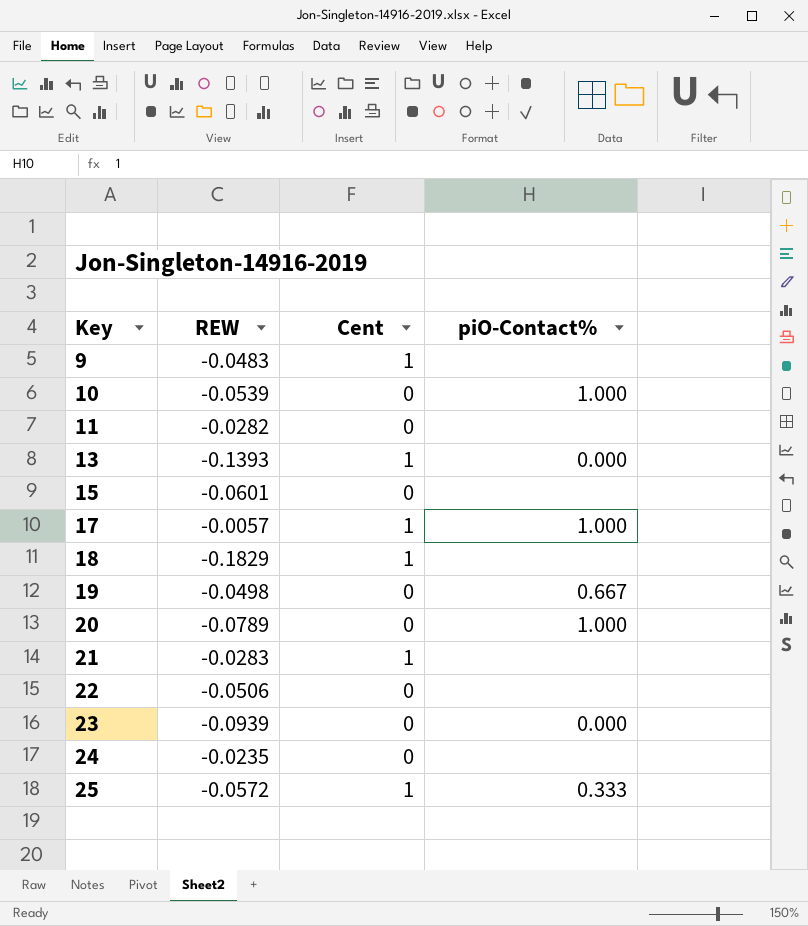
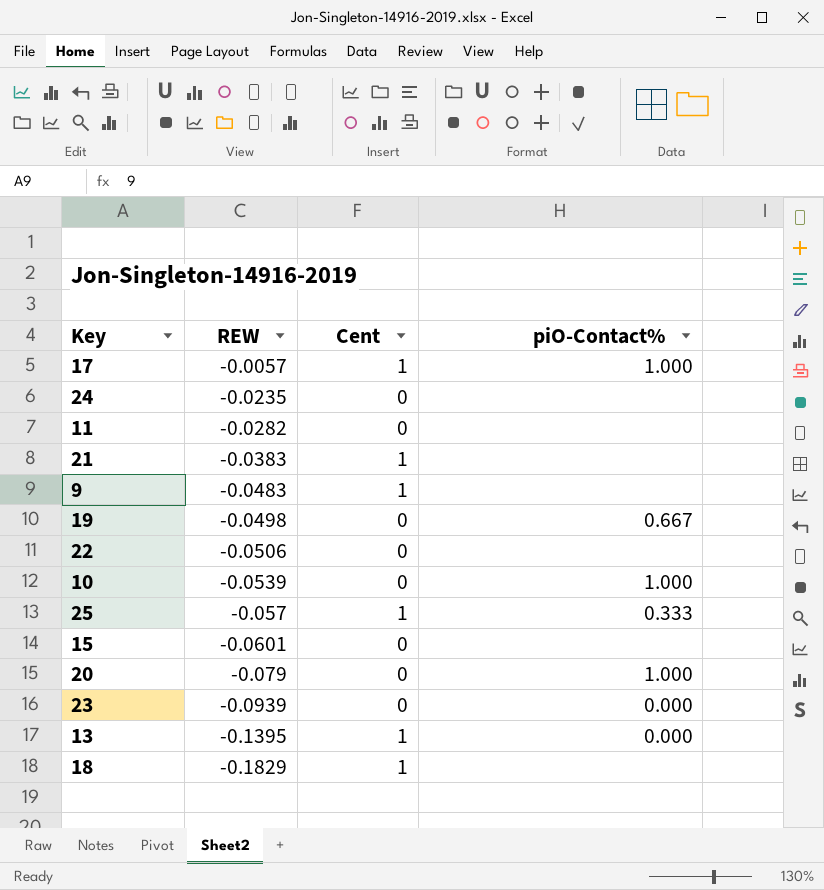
row order: Key ascending -> REW descending
21 | REW: -0.0283 -> -0.0383
25 | REW: -0.0572 -> -0.057
20 | REW: -0.0789 -> -0.079
13 | REW: -0.1393 -> -0.1395

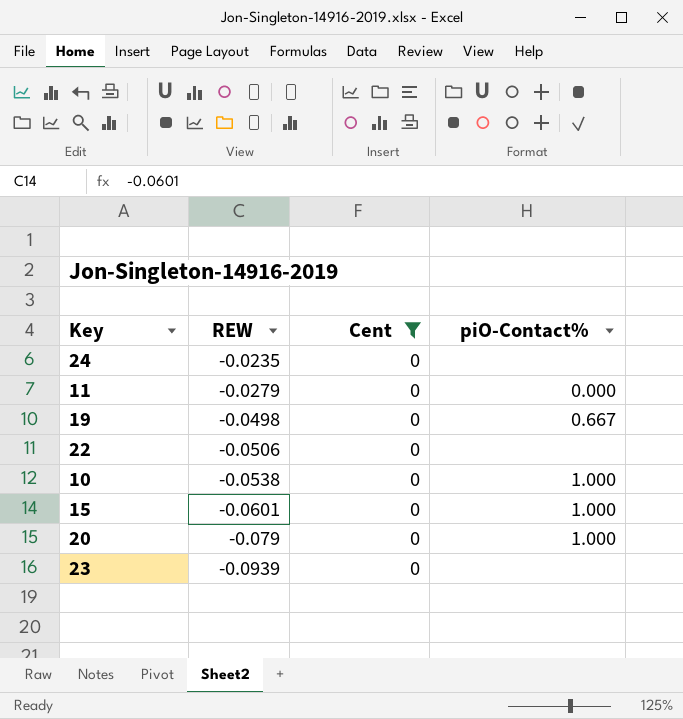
filter: none -> Cent = 0
11 | REW: -0.0282 -> -0.0279
11 | piO-Contact%: none -> 0.000
10 | REW: -0.0539 -> -0.0538
15 | piO-Contact%: none -> 1.000
23 | piO-Contact%: 0.000 -> none

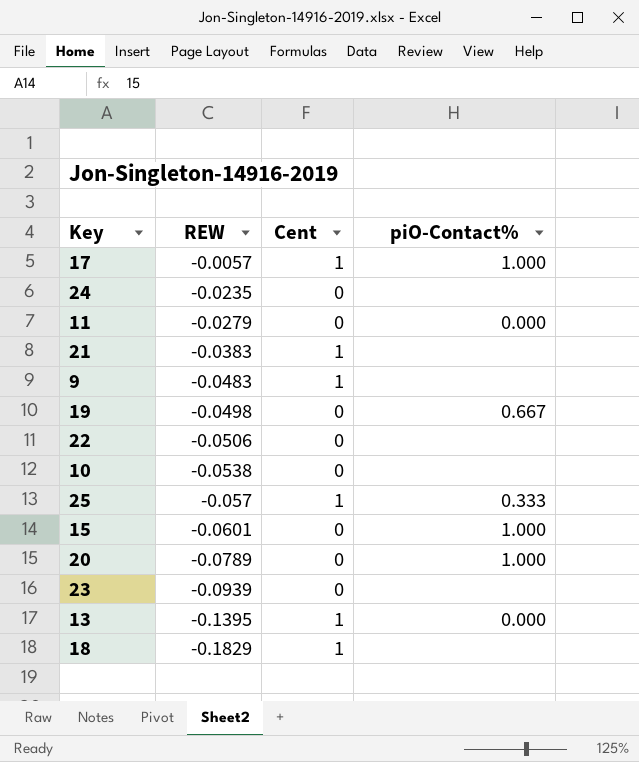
filter: Cent = 0 -> none
10 | piO-Contact%: 1.000 -> none
20 | REW: -0.079 -> -0.0789

